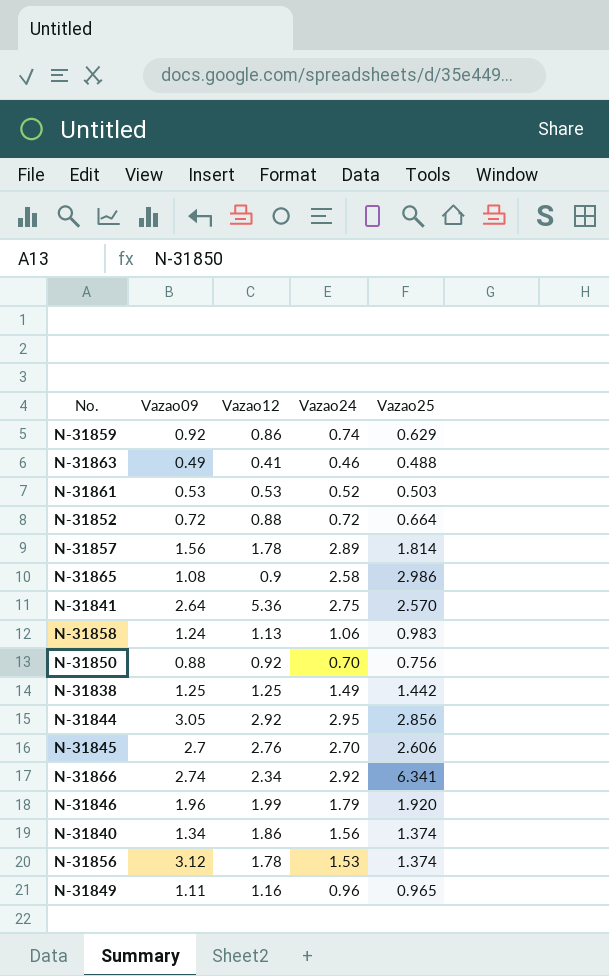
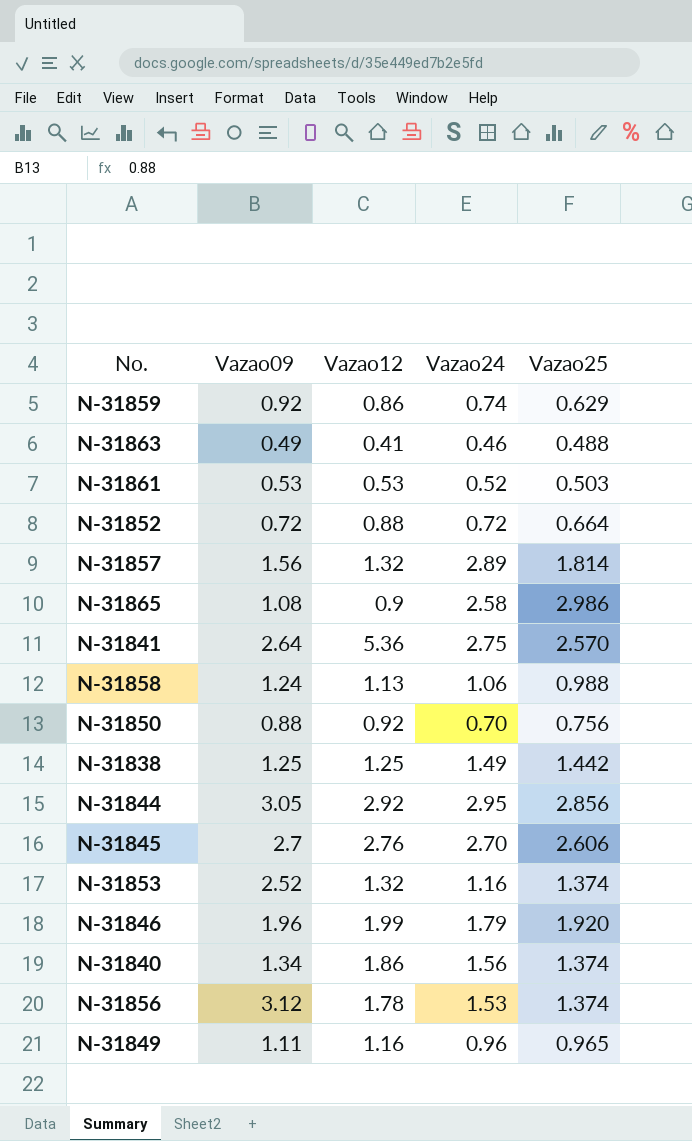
row N-31866: 2.74 | 2.34 | 2.92 | 6.341 -> none
N-31857 | Vazao12: 1.78 -> 1.32
N-31858 | Vazao25: 0.983 -> 0.988
row N-31853: none -> 2.52 | 1.32 | 1.16 | 1.374

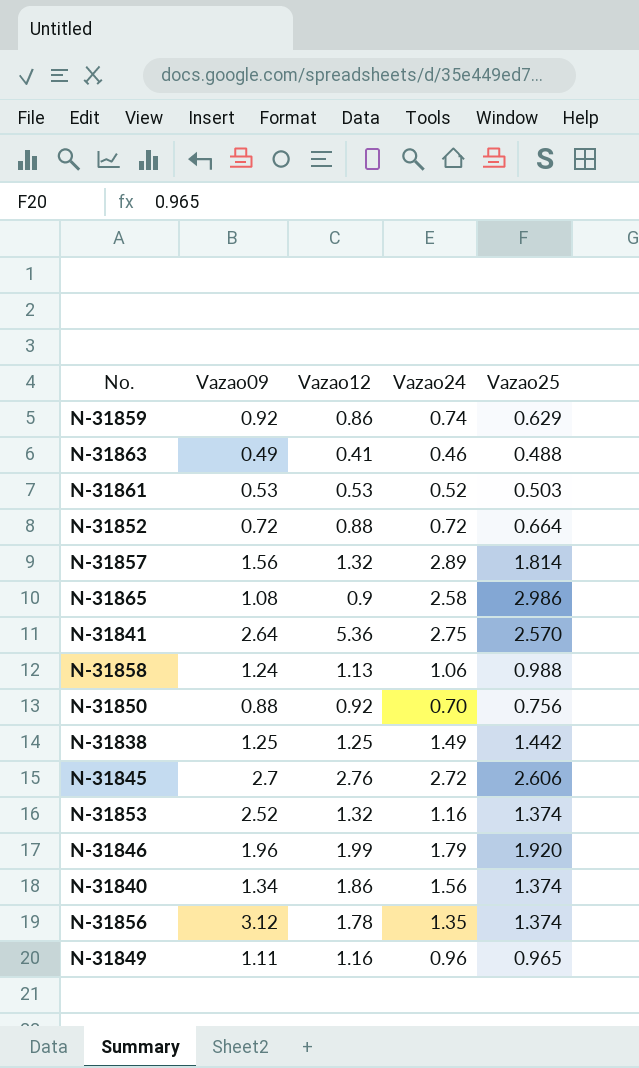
row N-31844: 3.05 | 2.92 | 2.95 | 2.856 -> none
N-31845 | Vazao24: 2.70 -> 2.72
N-31856 | Vazao24: 1.53 -> 1.35

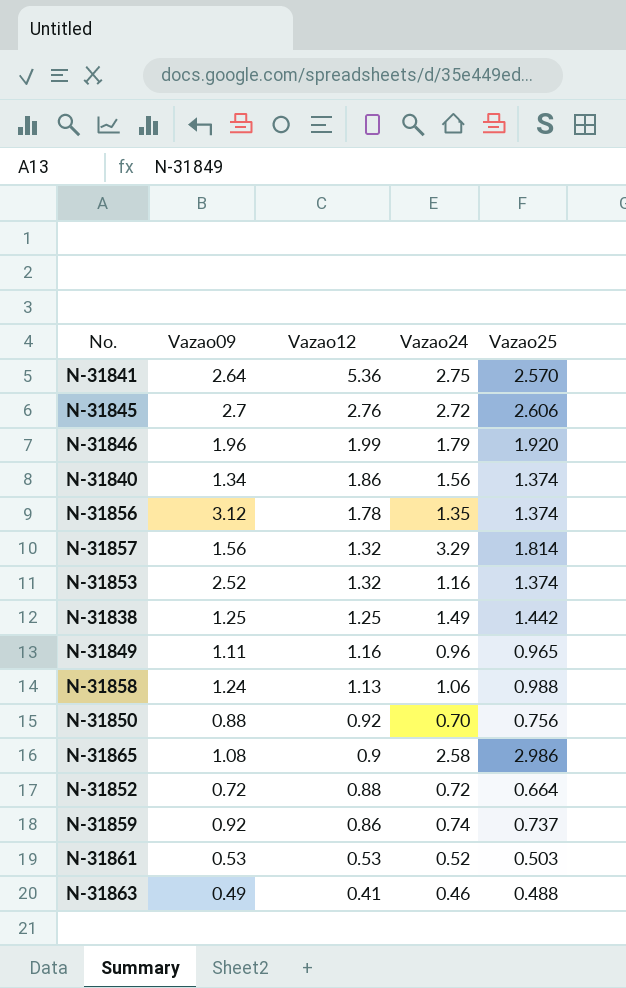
row order: none -> Vazao12 descending
N-31857 | Vazao24: 2.89 -> 3.29
N-31859 | Vazao25: 0.629 -> 0.737

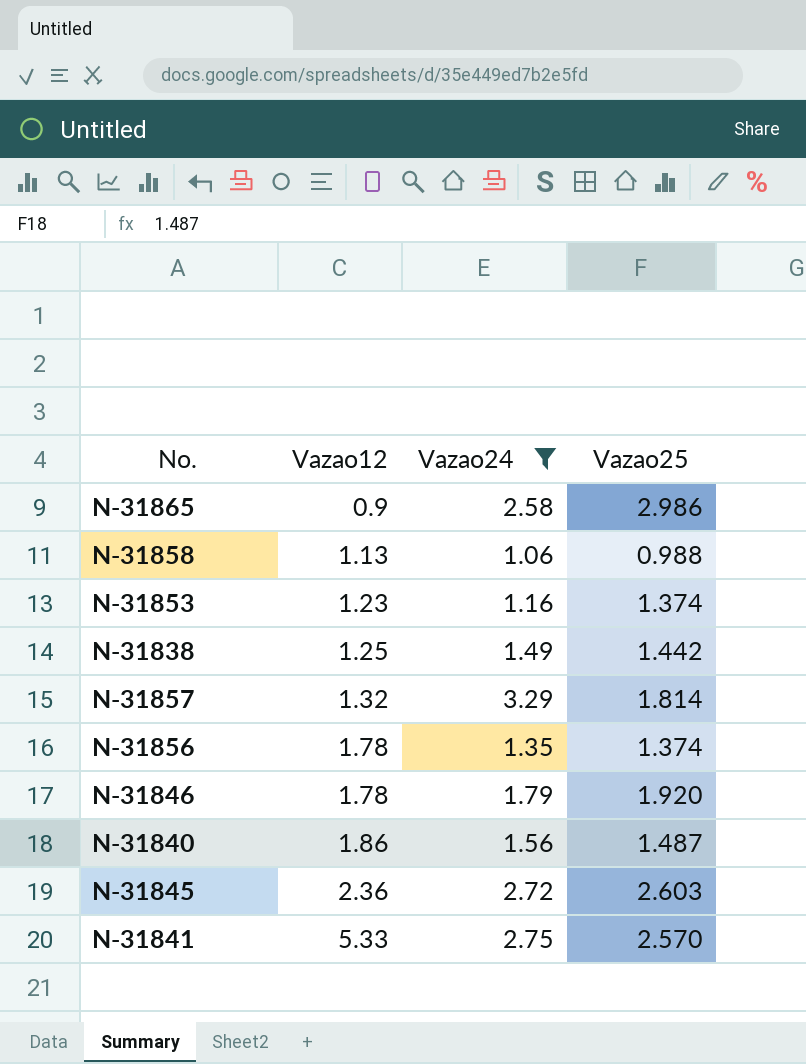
filter: none -> Vazao24 >= 1.06
row order: Vazao12 descending -> Vazao12 ascending
column Vazao09 | position: 2 -> none
N-31853 | Vazao12: 1.32 -> 1.23
N-31846 | Vazao12: 1.99 -> 1.78
N-31840 | Vazao25: 1.374 -> 1.487
N-31845 | Vazao12: 2.76 -> 2.36
N-31845 | Vazao25: 2.606 -> 2.603
N-31841 | Vazao12: 5.36 -> 5.33

